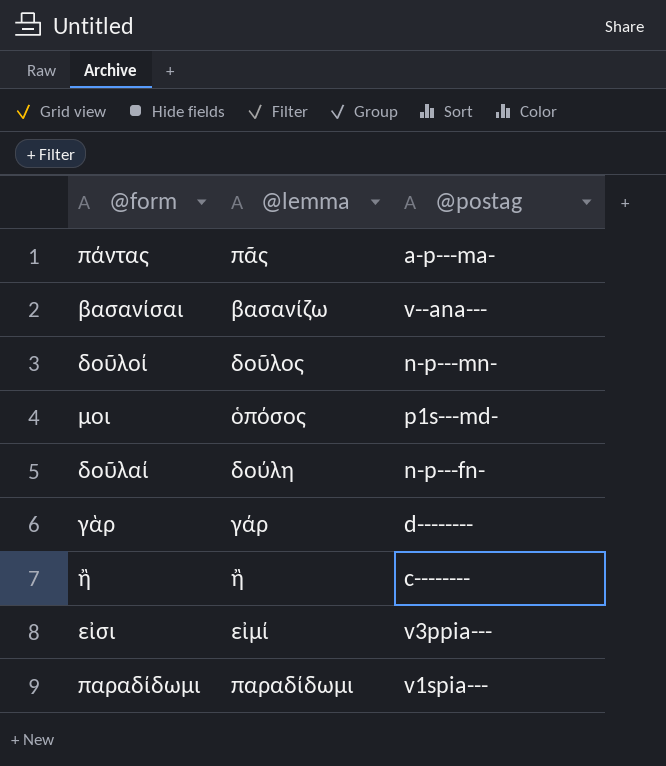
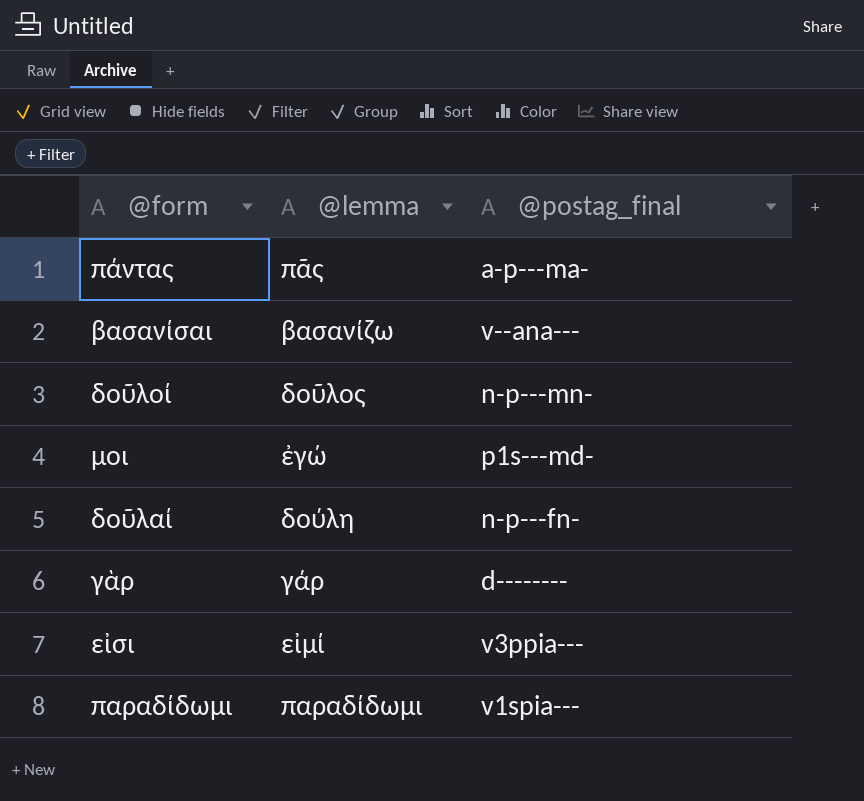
column name: @postag -> @postag_final
row ἢ: ἢ | c-------- -> none
μοι | @lemma: ὁπόσος -> ἐγώ

